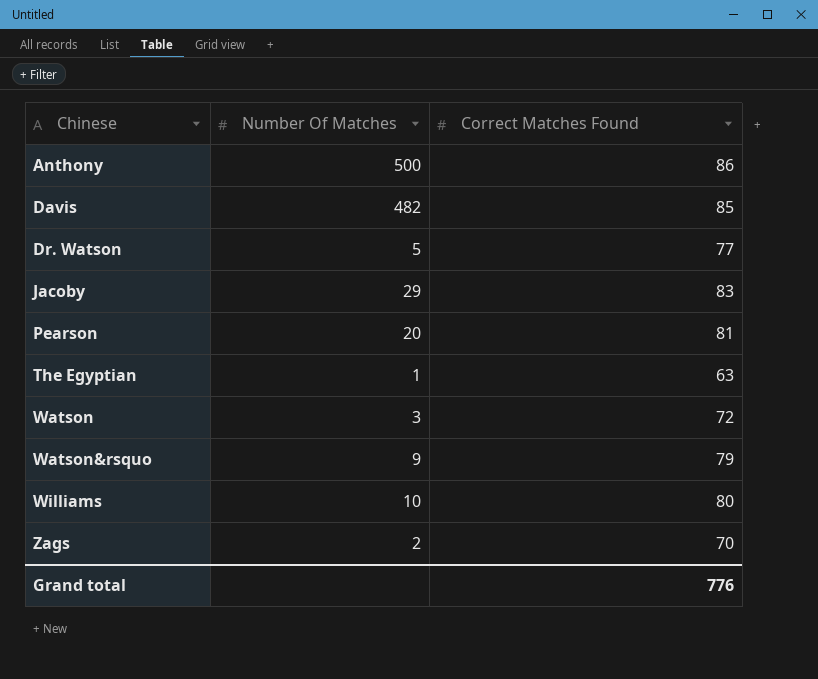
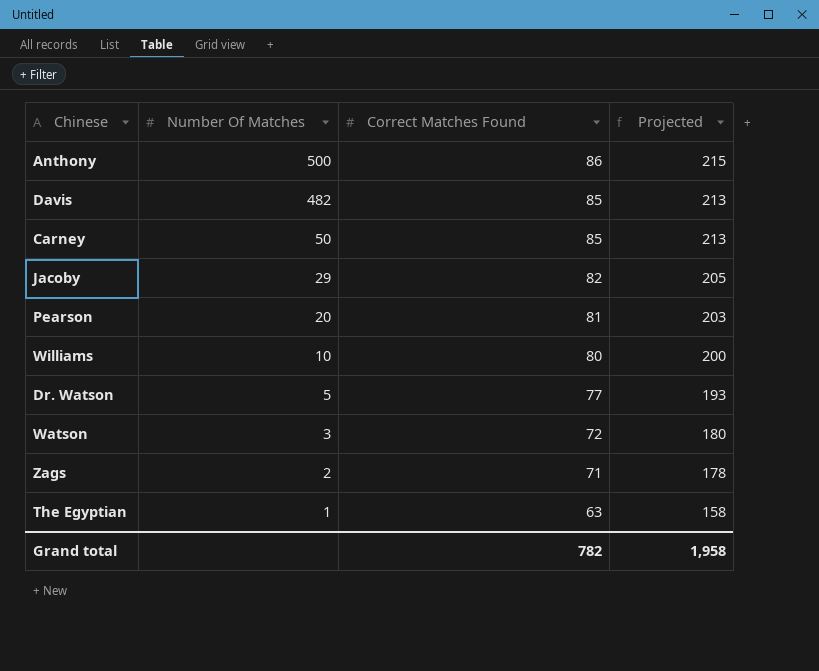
row order: Chinese ascending -> Number Of Matches descending
column Projected | formula: none -> [Correct Matches Found] * 2.5
row Watson&rsquo: 9 | 79 -> none
row Carney: none -> 50 | 85 | 213
Jacoby | Correct Matches Found: 83 -> 82
Zags | Correct Matches Found: 70 -> 71
Grand total | Correct Matches Found: 776 -> 782

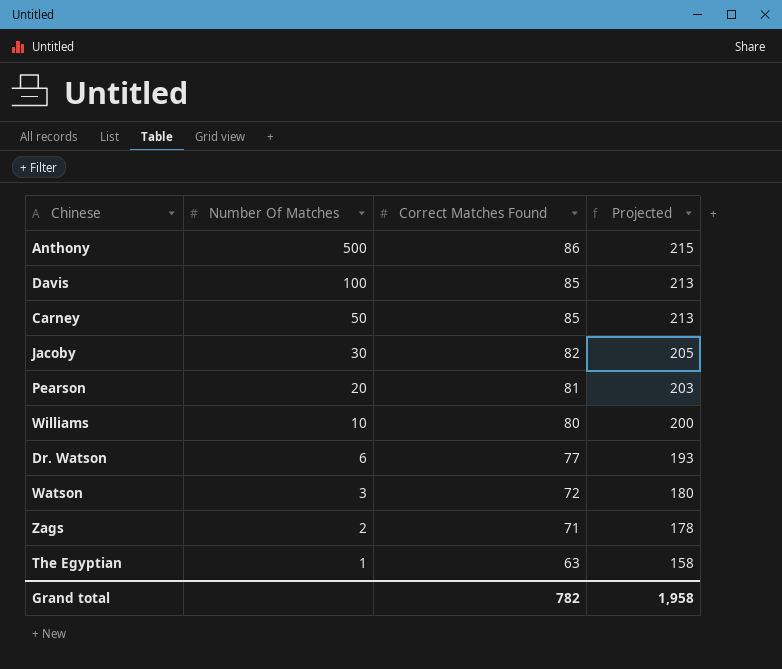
Davis | Number Of Matches: 482 -> 100
Jacoby | Number Of Matches: 29 -> 30
Dr. Watson | Number Of Matches: 5 -> 6

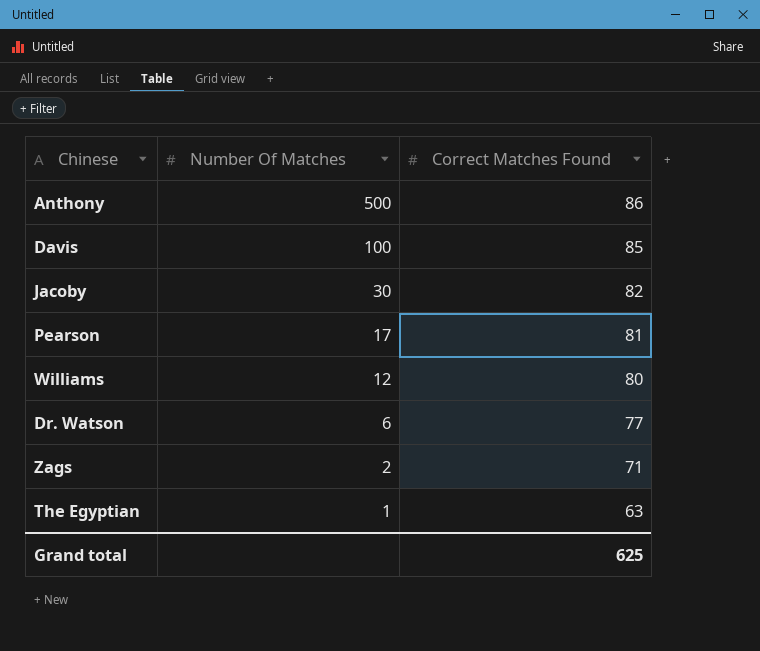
column Projected | formula: [Correct Matches Found] * 2.5 -> none
row Carney: 50 | 85 | 213 -> none
row Watson: 3 | 72 | 180 -> none
Pearson | Number Of Matches: 20 -> 17
Williams | Number Of Matches: 10 -> 12
Grand total | Correct Matches Found: 782 -> 625

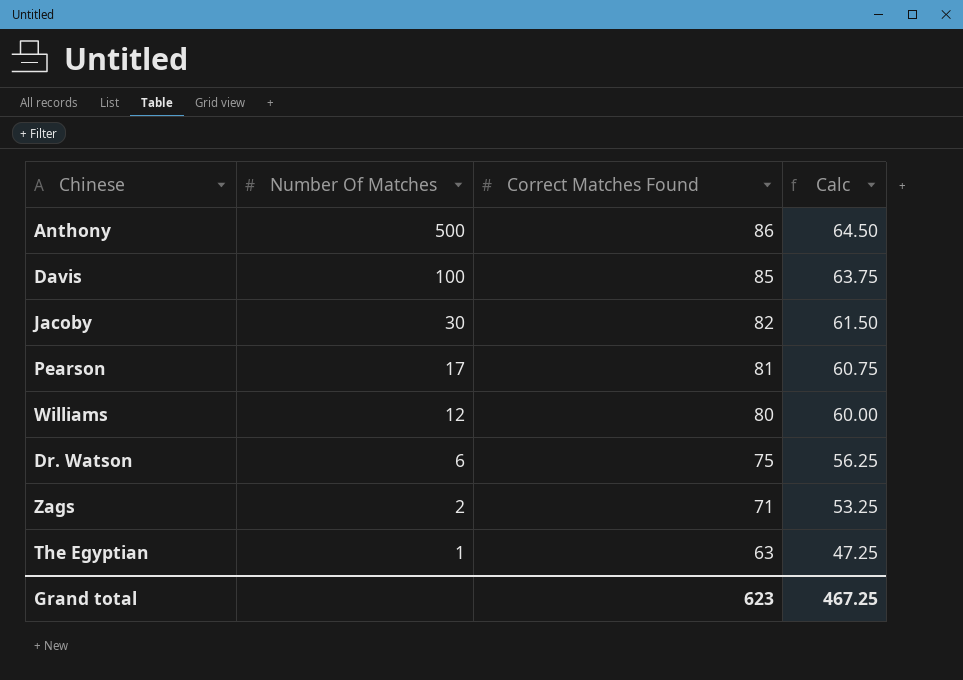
column Calc | formula: none -> [Correct Matches Found] * 0.75
Dr. Watson | Correct Matches Found: 77 -> 75
Grand total | Correct Matches Found: 625 -> 623

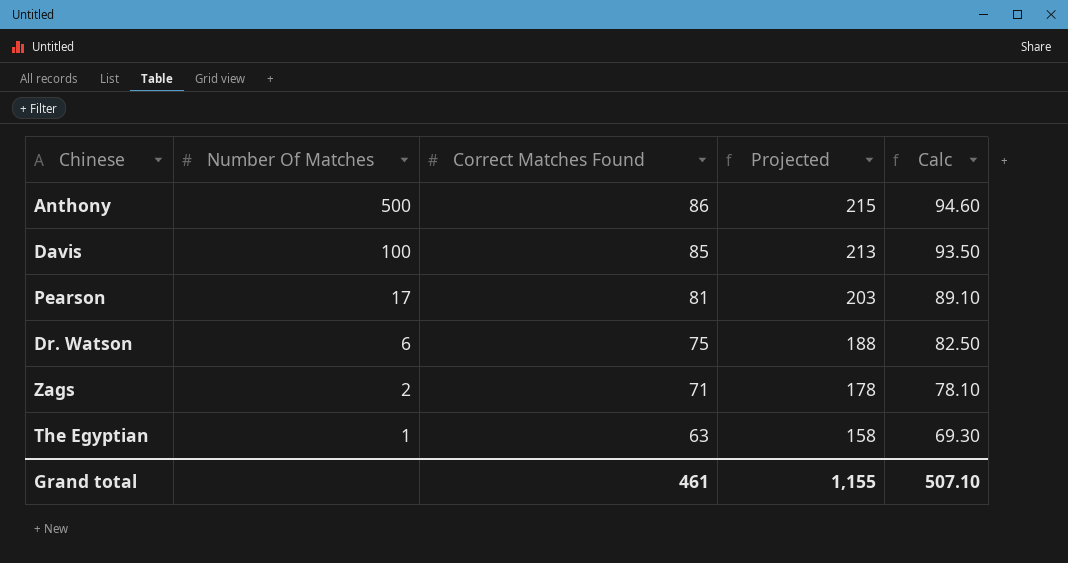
column Projected | formula: none -> [Correct Matches Found] * 2.5
column Calc | formula: [Correct Matches Found] * 0.75 -> [Correct Matches Found] * 1.1
row Jacoby: 30 | 82 | 61.50 -> none
row Williams: 12 | 80 | 60.00 -> none
Grand total | Correct Matches Found: 623 -> 461
Grand total | Calc: 467.25 -> 507.10

